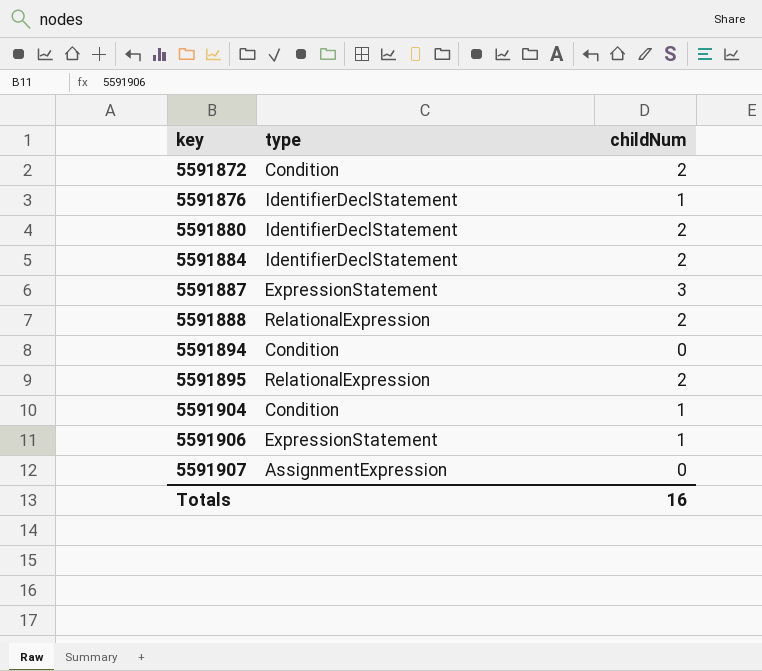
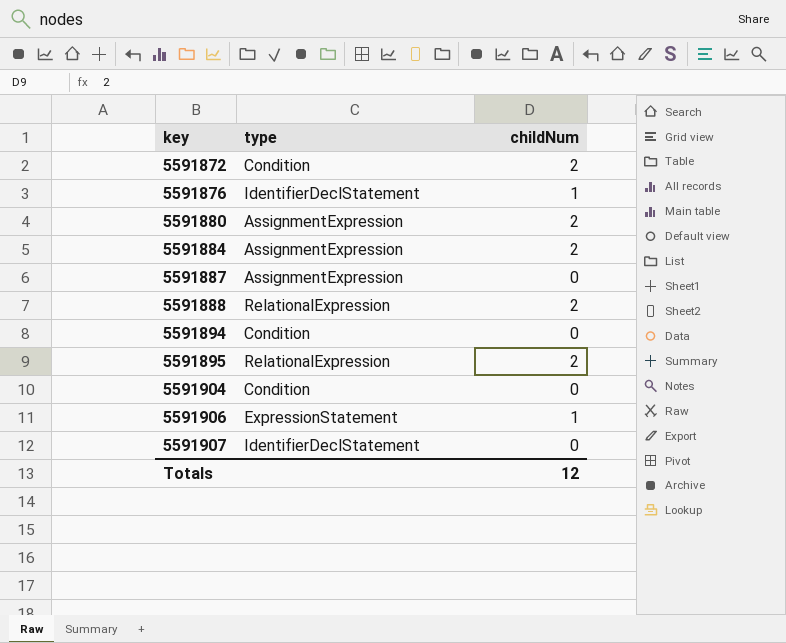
5591880 | type: IdentifierDeclStatement -> AssignmentExpression
5591884 | type: IdentifierDeclStatement -> AssignmentExpression
5591887 | type: ExpressionStatement -> AssignmentExpression
5591887 | childNum: 3 -> 0
5591904 | childNum: 1 -> 0
5591907 | type: AssignmentExpression -> IdentifierDeclStatement
Totals | childNum: 16 -> 12

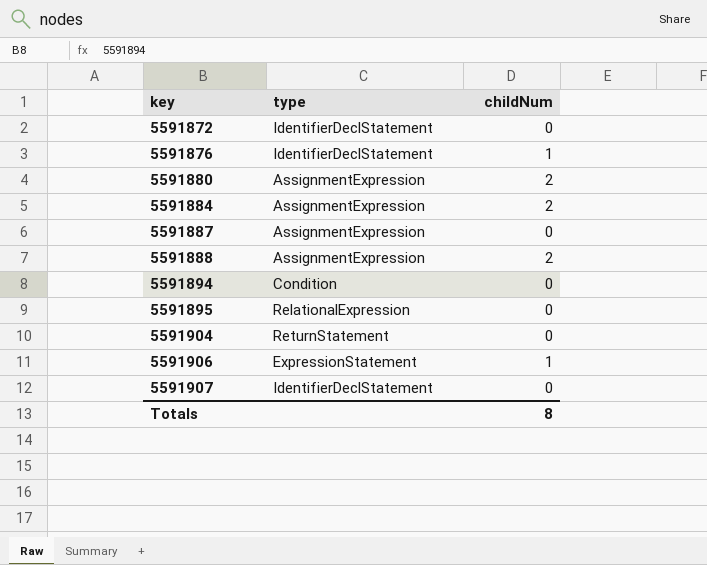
5591872 | type: Condition -> IdentifierDeclStatement
5591872 | childNum: 2 -> 0
5591888 | type: RelationalExpression -> AssignmentExpression
5591895 | childNum: 2 -> 0
5591904 | type: Condition -> ReturnStatement
Totals | childNum: 12 -> 8

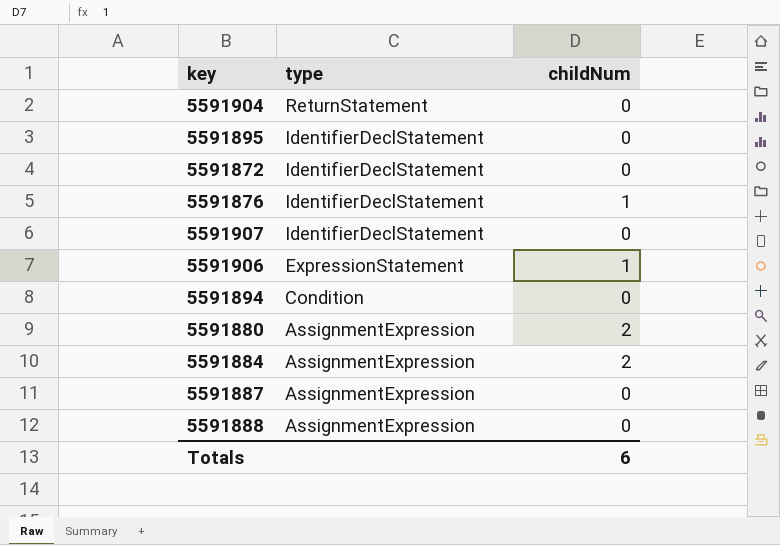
row order: key ascending -> type descending
5591895 | type: RelationalExpression -> IdentifierDeclStatement
5591888 | childNum: 2 -> 0
Totals | childNum: 8 -> 6

